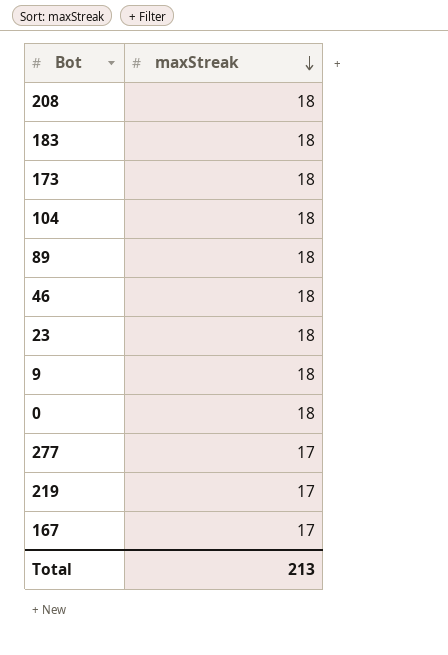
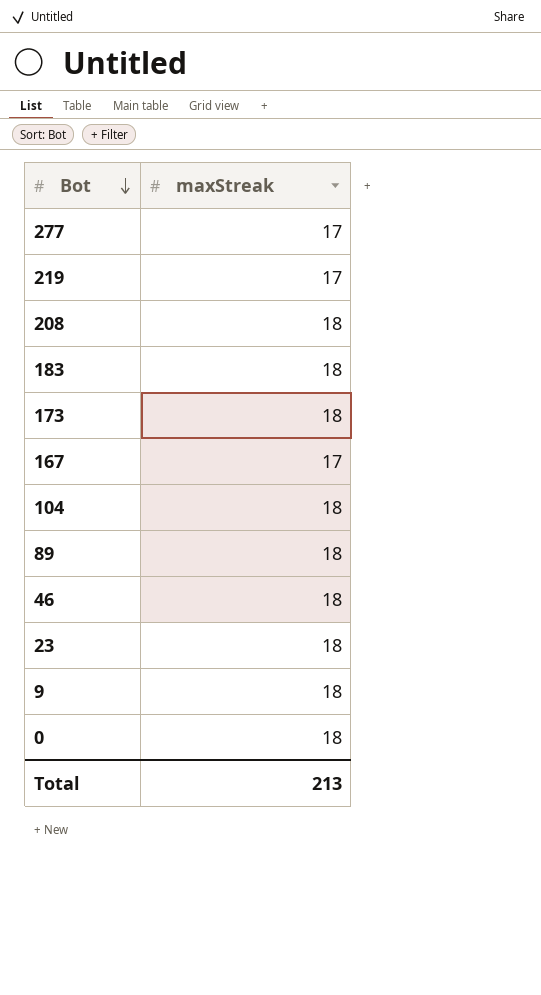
row order: maxStreak descending -> Bot descending

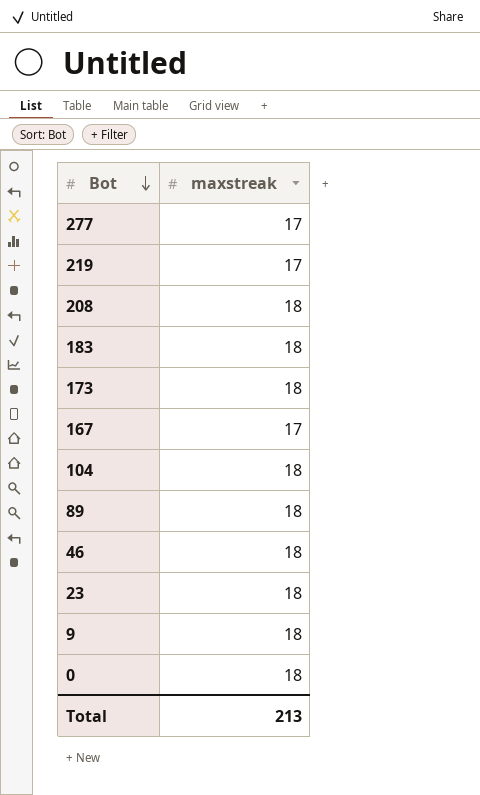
column name: maxStreak -> maxstreak

